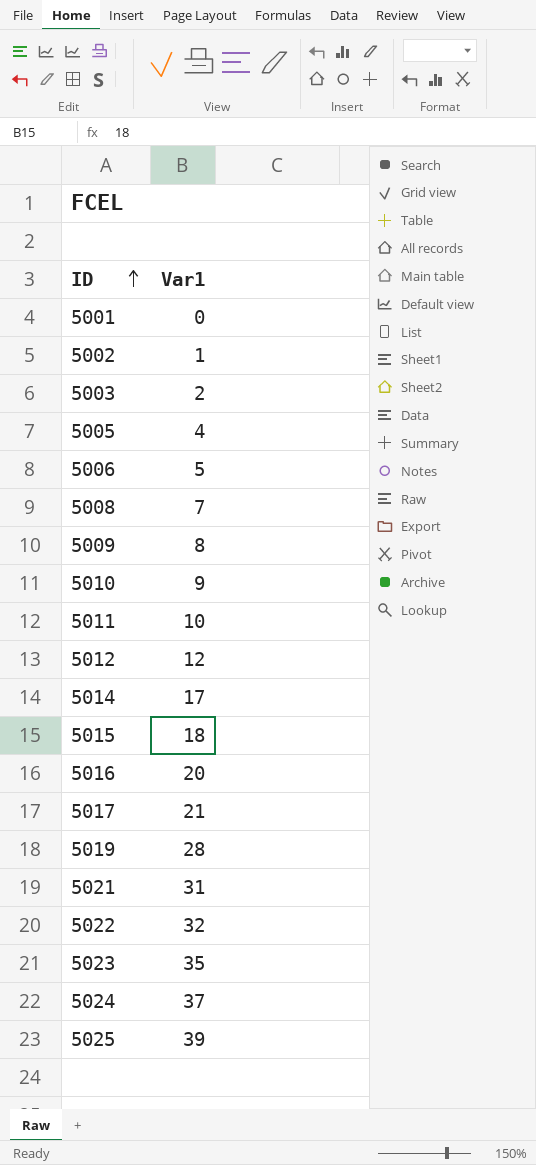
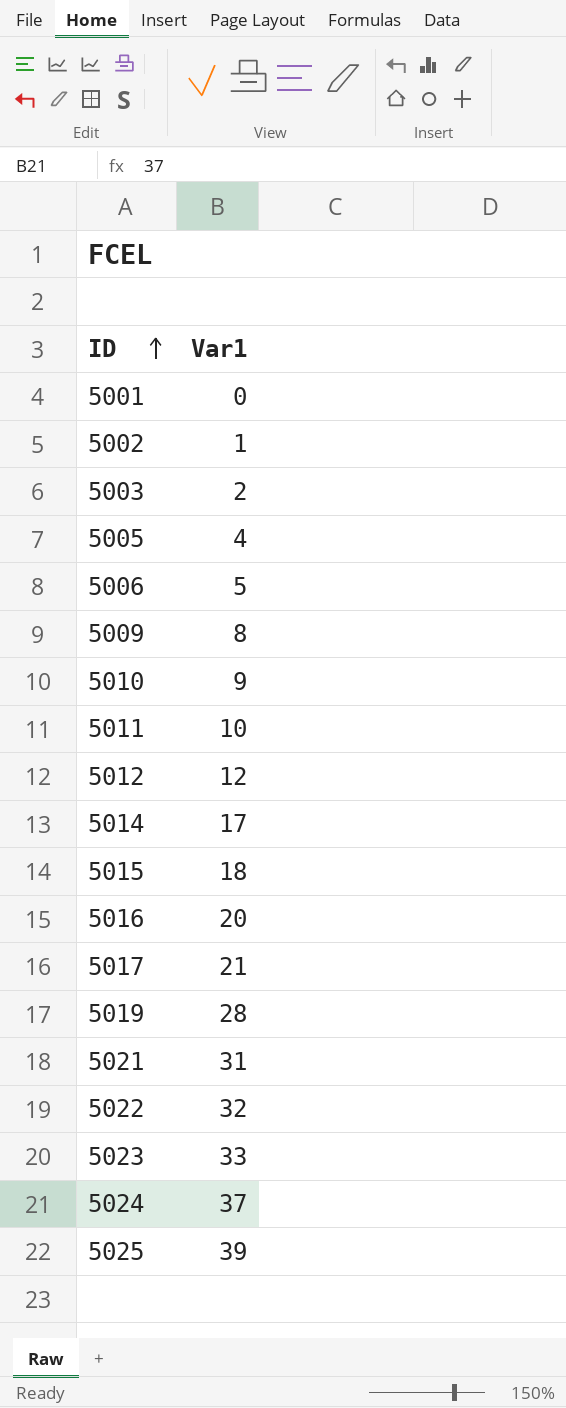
row 5008: 7 -> none
5023 | Var1: 35 -> 33

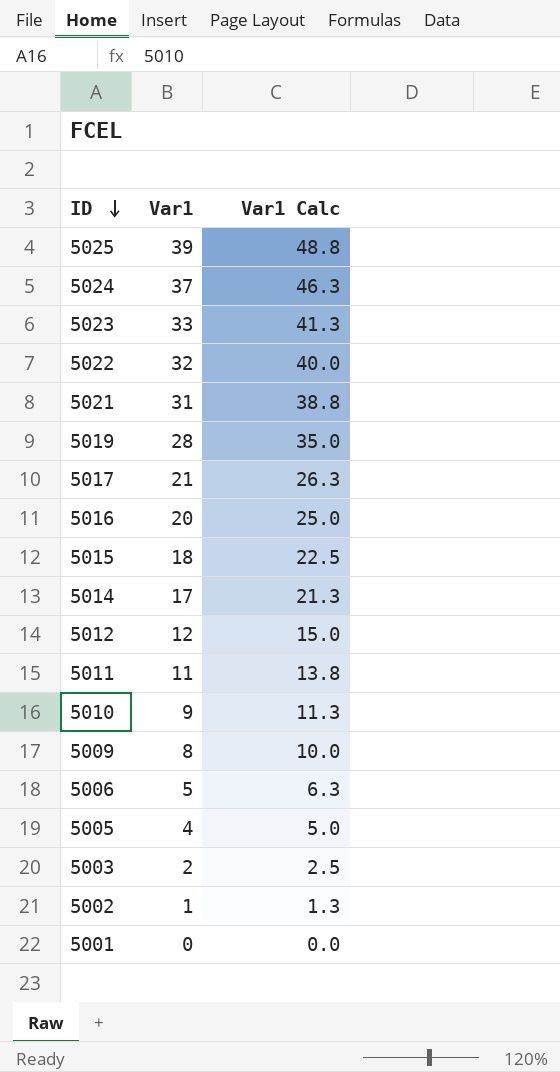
row order: ID ascending -> ID descending
column Var1 Calc | formula: none -> [Var1] * 1.25
5011 | Var1: 10 -> 11

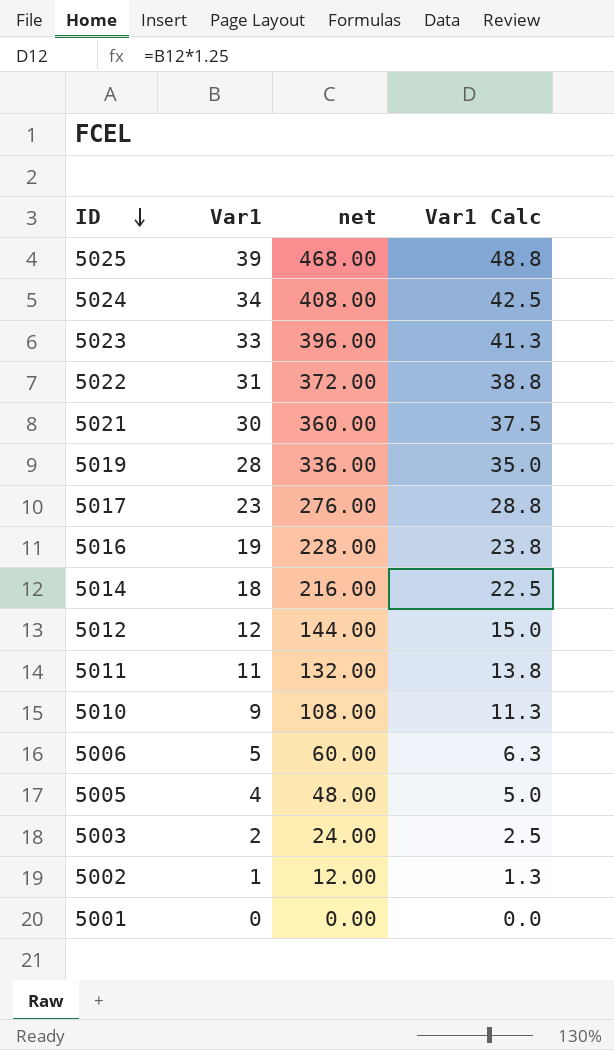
column net | formula: none -> [Var1] * 12
row 5015: 18 | 22.5 -> none
row 5009: 8 | 10.0 -> none
5024 | Var1: 37 -> 34
5024 | Var1 Calc: 46.3 -> 42.5
5022 | Var1: 32 -> 31
5022 | Var1 Calc: 40.0 -> 38.8
5021 | Var1: 31 -> 30
5021 | Var1 Calc: 38.8 -> 37.5
5017 | Var1: 21 -> 23
5017 | Var1 Calc: 26.3 -> 28.8
5016 | Var1: 20 -> 19
5016 | Var1 Calc: 25.0 -> 23.8
5014 | Var1: 17 -> 18
5014 | Var1 Calc: 21.3 -> 22.5

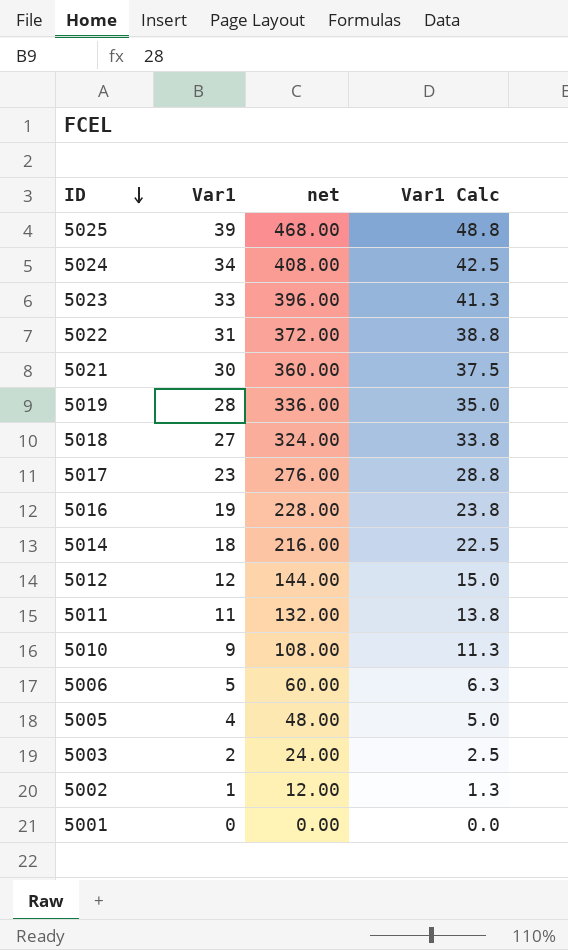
row 5018: none -> 27 | 324.00 | 33.8

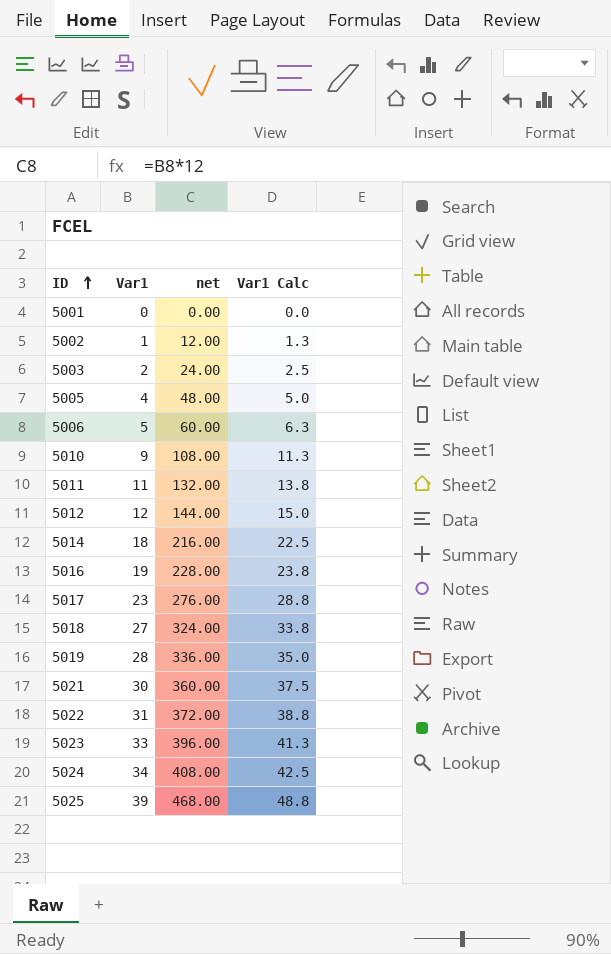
row order: ID descending -> ID ascending

